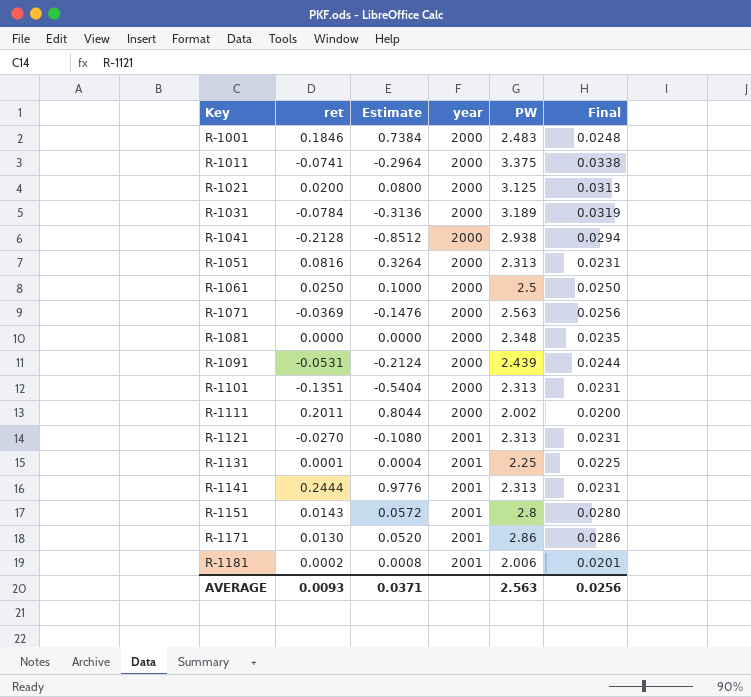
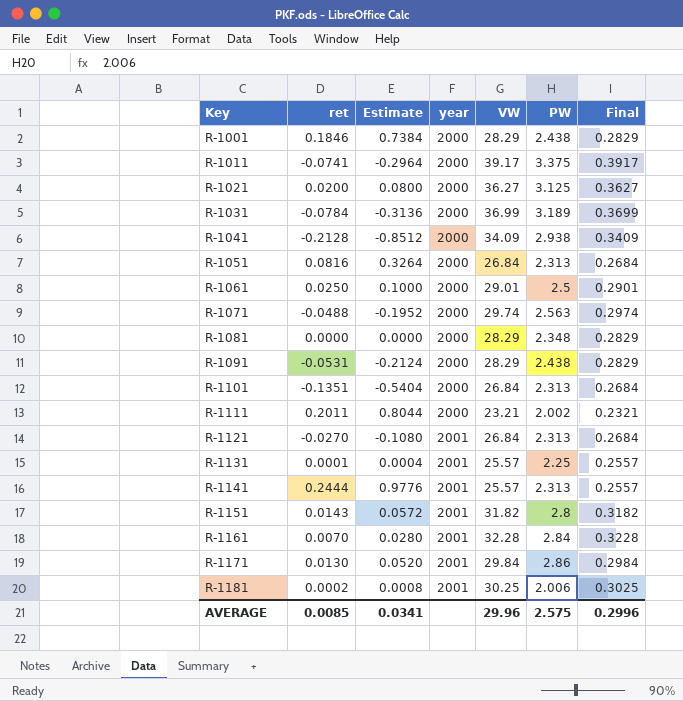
column VW | position: none -> 5
column Final | formula: [PW] * 0.01 -> [VW] * 0.01
R-1001 | PW: 2.483 -> 2.438
R-1071 | ret: -0.0369 -> -0.0488
R-1071 | Estimate: -0.1476 -> -0.1952
R-1091 | PW: 2.439 -> 2.438
row R-1161: none -> 0.0070 | 0.0280 | 2001 | 32.28 | 2.84 | 0.3228
AVERAGE | ret: 0.0093 -> 0.0085
AVERAGE | Estimate: 0.0371 -> 0.0341
AVERAGE | PW: 2.563 -> 2.575
AVERAGE | Final: 0.0256 -> 0.2996

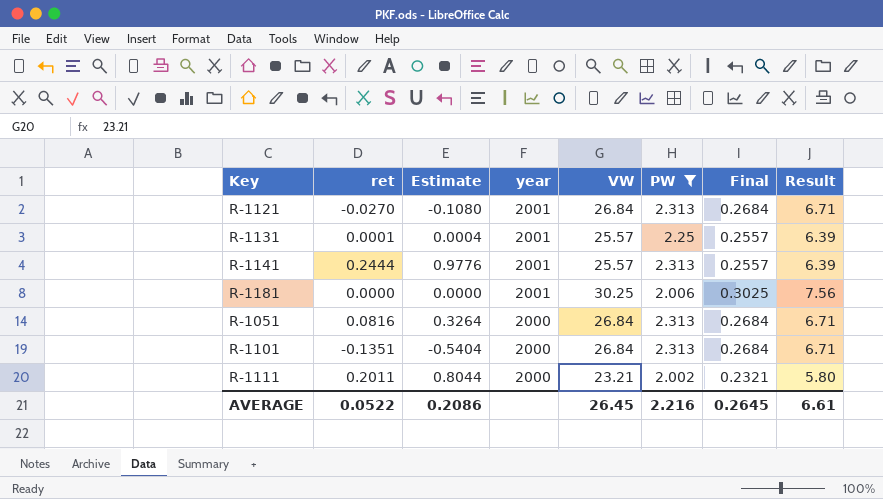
filter: none -> PW <= 2.313
row order: Key ascending -> year descending
column Result | formula: none -> [VW] * 0.25
R-1181 | ret: 0.0002 -> 0.0000
R-1181 | Estimate: 0.0008 -> 0.0000
AVERAGE | ret: 0.0085 -> 0.0522
AVERAGE | Estimate: 0.0341 -> 0.2086
AVERAGE | VW: 29.96 -> 26.45
AVERAGE | PW: 2.575 -> 2.216
AVERAGE | Final: 0.2996 -> 0.2645

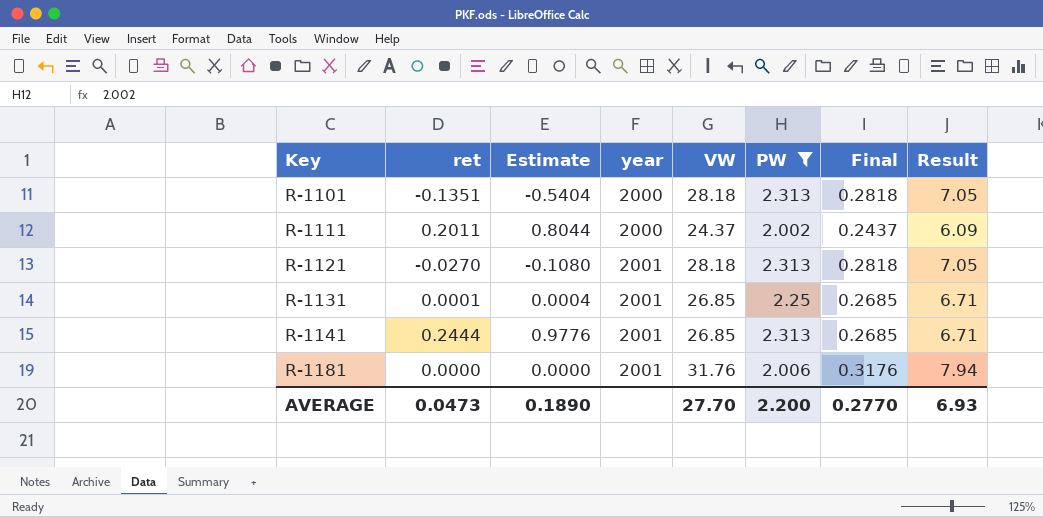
row order: year descending -> Key ascending
row R-1051: 0.0816 | 0.3264 | 2000 | 26.84 | 2.313 | 0.2684 | 6.71 -> none
R-1101 | VW: 26.84 -> 28.18
R-1101 | Final: 0.2684 -> 0.2818
R-1101 | Result: 6.71 -> 7.05
R-1111 | VW: 23.21 -> 24.37
R-1111 | Final: 0.2321 -> 0.2437
R-1111 | Result: 5.80 -> 6.09
R-1121 | VW: 26.84 -> 28.18
R-1121 | Final: 0.2684 -> 0.2818
R-1121 | Result: 6.71 -> 7.05
R-1131 | VW: 25.57 -> 26.85
R-1131 | Final: 0.2557 -> 0.2685
R-1131 | Result: 6.39 -> 6.71
R-1141 | VW: 25.57 -> 26.85
R-1141 | Final: 0.2557 -> 0.2685
R-1141 | Result: 6.39 -> 6.71
R-1181 | VW: 30.25 -> 31.76
R-1181 | Final: 0.3025 -> 0.3176
R-1181 | Result: 7.56 -> 7.94
AVERAGE | ret: 0.0522 -> 0.0473
AVERAGE | Estimate: 0.2086 -> 0.1890
AVERAGE | VW: 26.45 -> 27.70
AVERAGE | PW: 2.216 -> 2.200
AVERAGE | Final: 0.2645 -> 0.2770
AVERAGE | Result: 6.61 -> 6.93

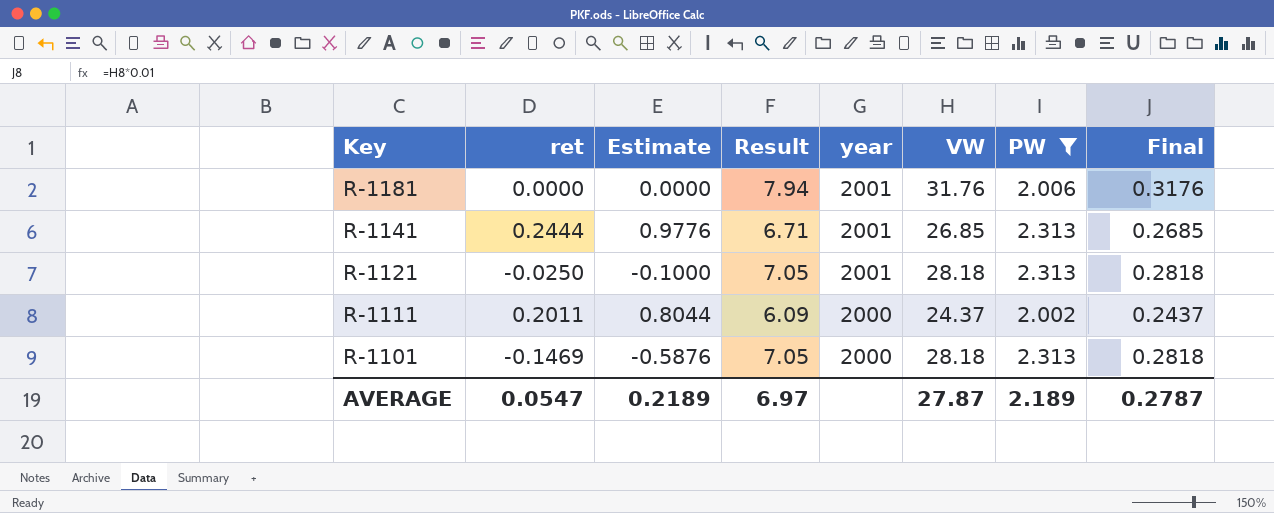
row order: Key ascending -> Key descending
column Result | position: 8 -> 4
row R-1131: 0.0001 | 0.0004 | 2001 | 26.85 | 2.25 | 0.2685 | 6.71 -> none
R-1121 | ret: -0.0270 -> -0.0250
R-1121 | Estimate: -0.1080 -> -0.1000
R-1101 | ret: -0.1351 -> -0.1469
R-1101 | Estimate: -0.5404 -> -0.5876
AVERAGE | ret: 0.0473 -> 0.0547
AVERAGE | Estimate: 0.1890 -> 0.2189
AVERAGE | Result: 6.93 -> 6.97
AVERAGE | VW: 27.70 -> 27.87
AVERAGE | PW: 2.200 -> 2.189
AVERAGE | Final: 0.2770 -> 0.2787

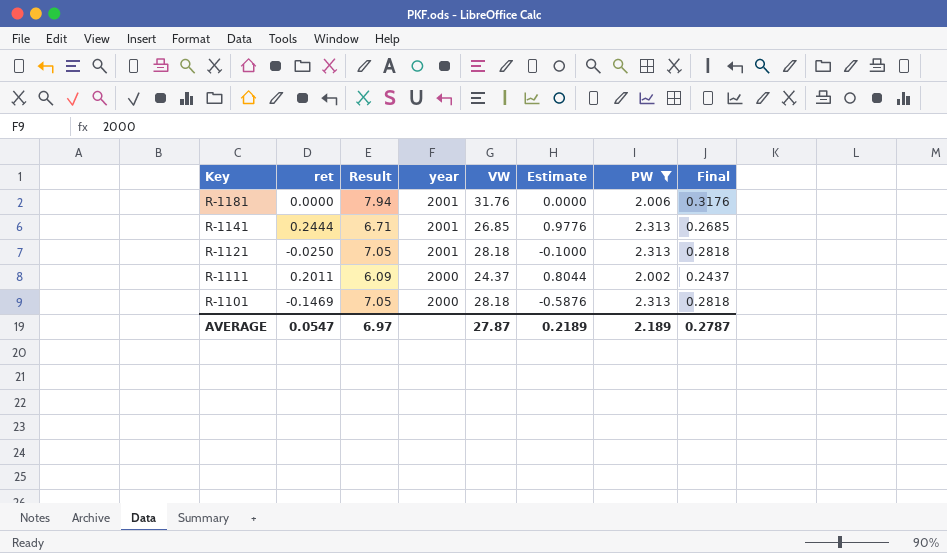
column Estimate | position: 3 -> 6

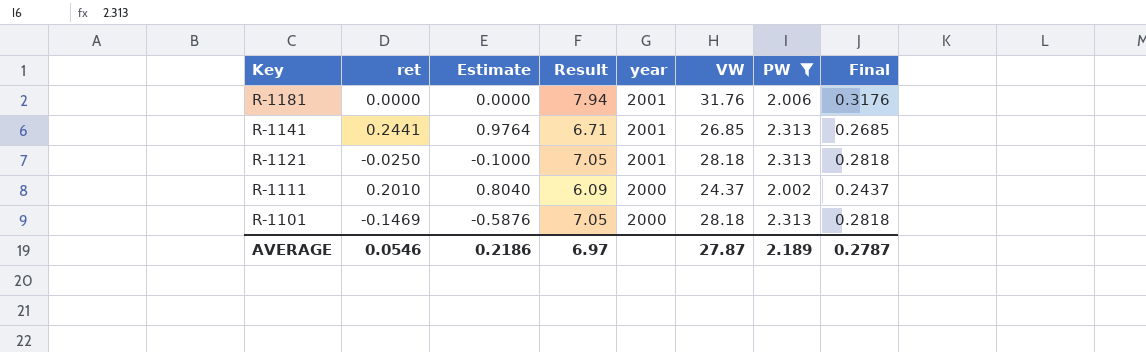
column Estimate | position: 6 -> 3
R-1141 | ret: 0.2444 -> 0.2441
R-1141 | Estimate: 0.9776 -> 0.9764
R-1111 | ret: 0.2011 -> 0.2010
R-1111 | Estimate: 0.8044 -> 0.8040
AVERAGE | ret: 0.0547 -> 0.0546
AVERAGE | Estimate: 0.2189 -> 0.2186

